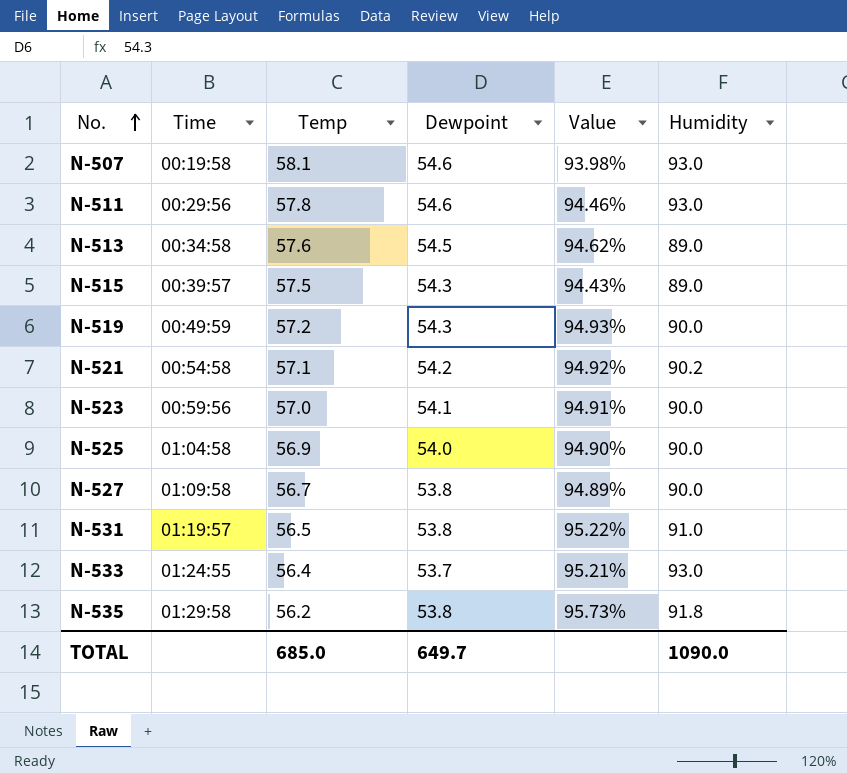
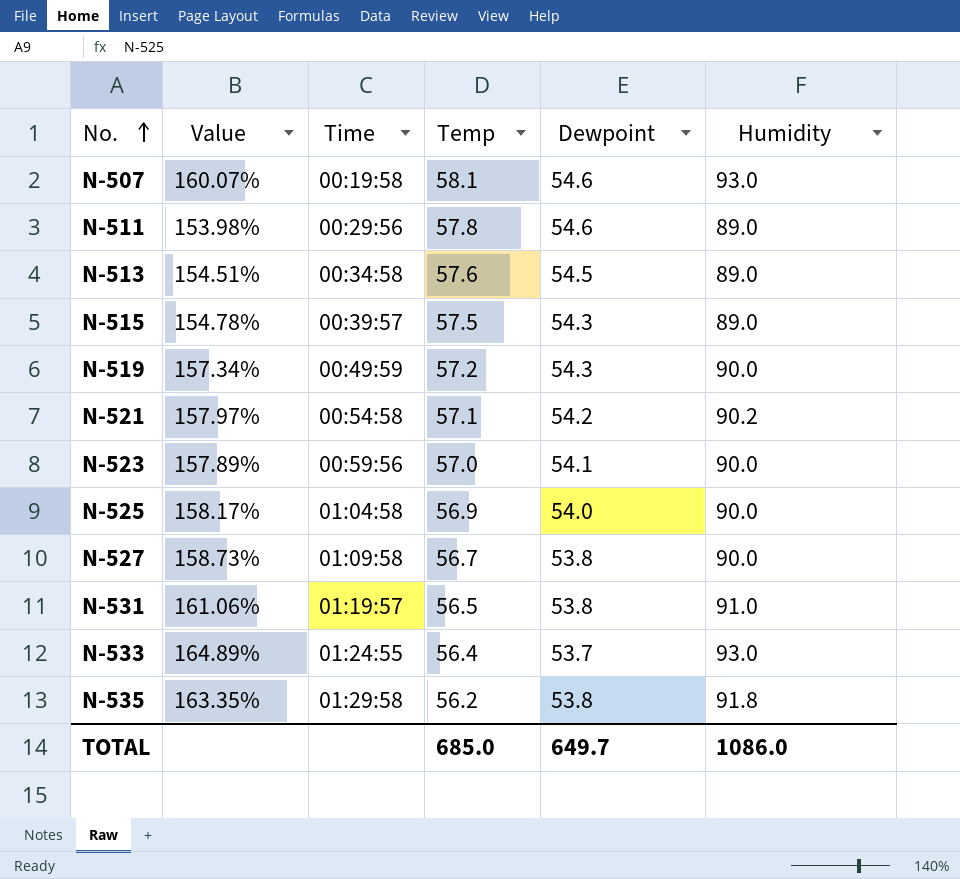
column Value | formula: [Dewpoint] / [Temp] -> [Humidity] / [Temp]
column Value | position: 5 -> 2
N-511 | Humidity: 93.0 -> 89.0
TOTAL | Humidity: 1090.0 -> 1086.0

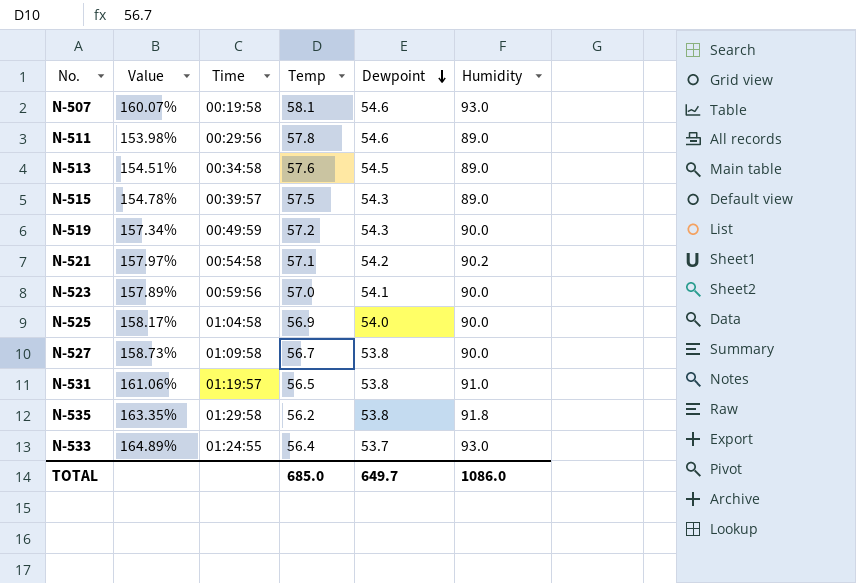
row order: No. ascending -> Dewpoint descending

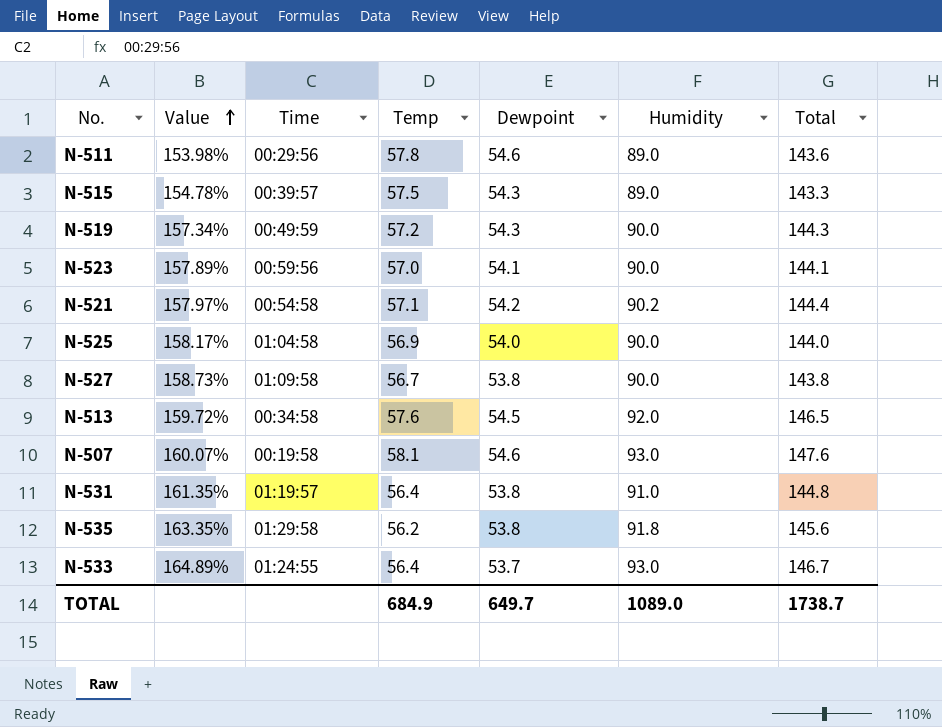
row order: Dewpoint descending -> Value ascending
column Total | formula: none -> [Dewpoint] + [Humidity]
N-513 | Value: 154.51% -> 159.72%
N-513 | Humidity: 89.0 -> 92.0
N-531 | Value: 161.06% -> 161.35%
N-531 | Temp: 56.5 -> 56.4
TOTAL | Temp: 685.0 -> 684.9
TOTAL | Humidity: 1086.0 -> 1089.0

